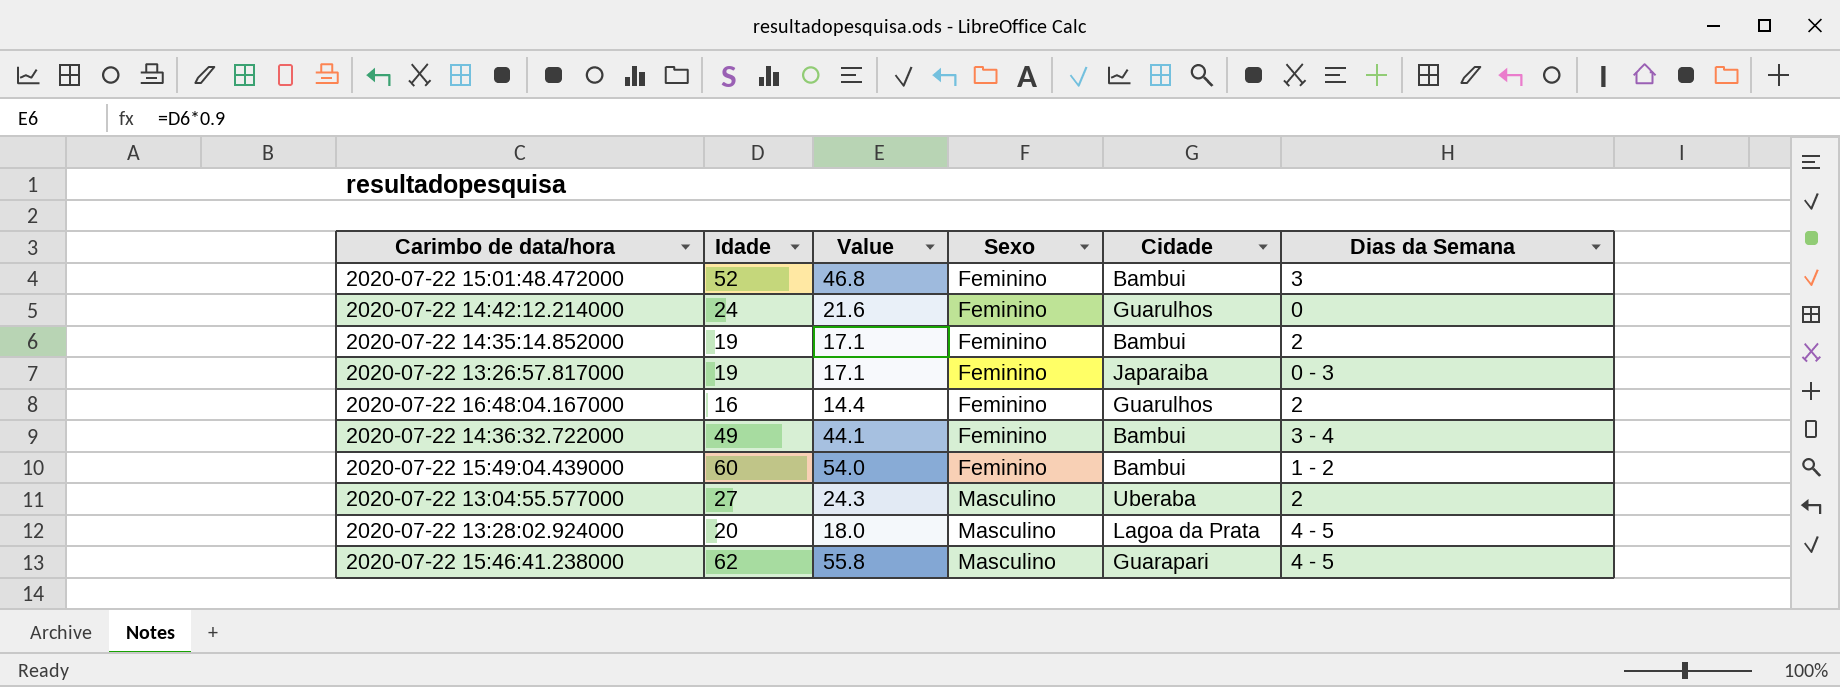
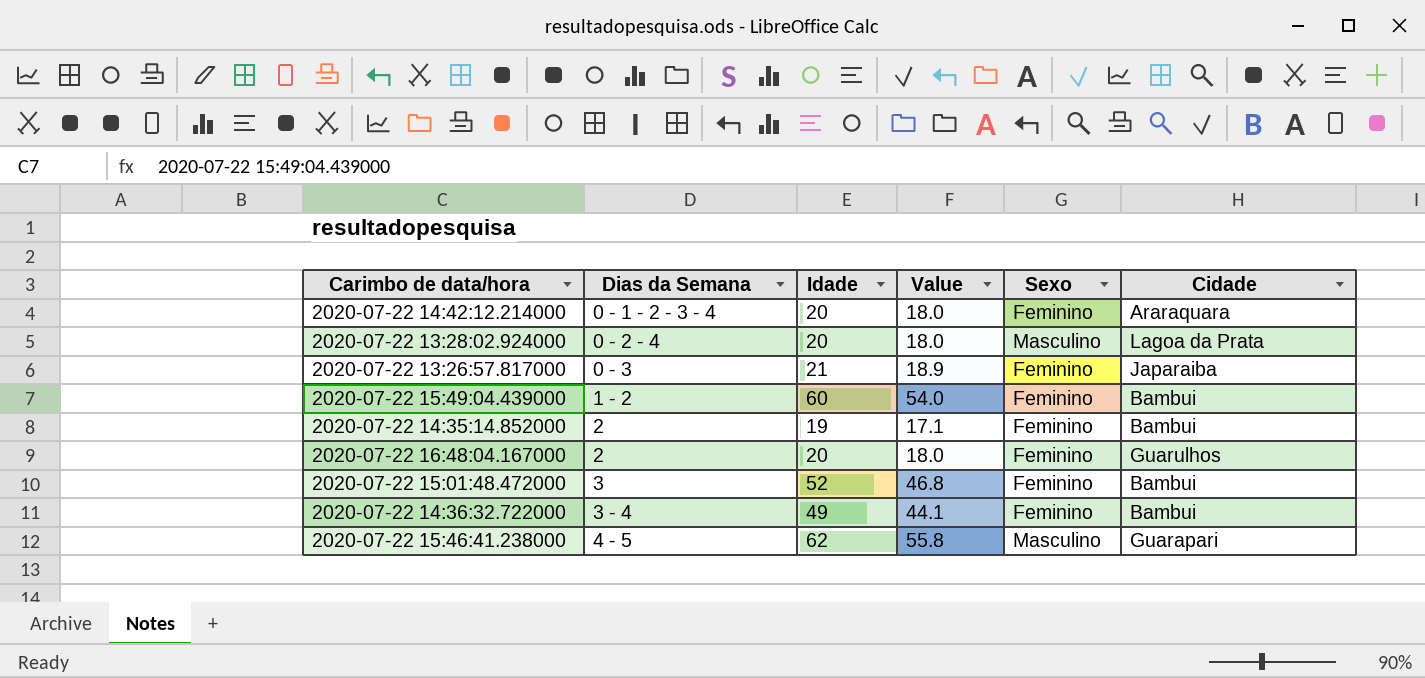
row order: Sexo ascending -> Dias da Semana ascending
column Dias da Semana | position: 6 -> 2
row 2020-07-22 13:04:55.577000: 27 | 24.3 | Masculino | Uberaba | 2 -> none
2020-07-22 14:42:12.214000 | Dias da Semana: 0 -> 0 - 1 - 2 - 3 - 4
2020-07-22 14:42:12.214000 | Idade: 24 -> 20
2020-07-22 14:42:12.214000 | Value: 21.6 -> 18.0
2020-07-22 14:42:12.214000 | Cidade: Guarulhos -> Araraquara
2020-07-22 13:28:02.924000 | Dias da Semana: 4 - 5 -> 0 - 2 - 4
2020-07-22 13:26:57.817000 | Idade: 19 -> 21
2020-07-22 13:26:57.817000 | Value: 17.1 -> 18.9
2020-07-22 16:48:04.167000 | Idade: 16 -> 20
2020-07-22 16:48:04.167000 | Value: 14.4 -> 18.0

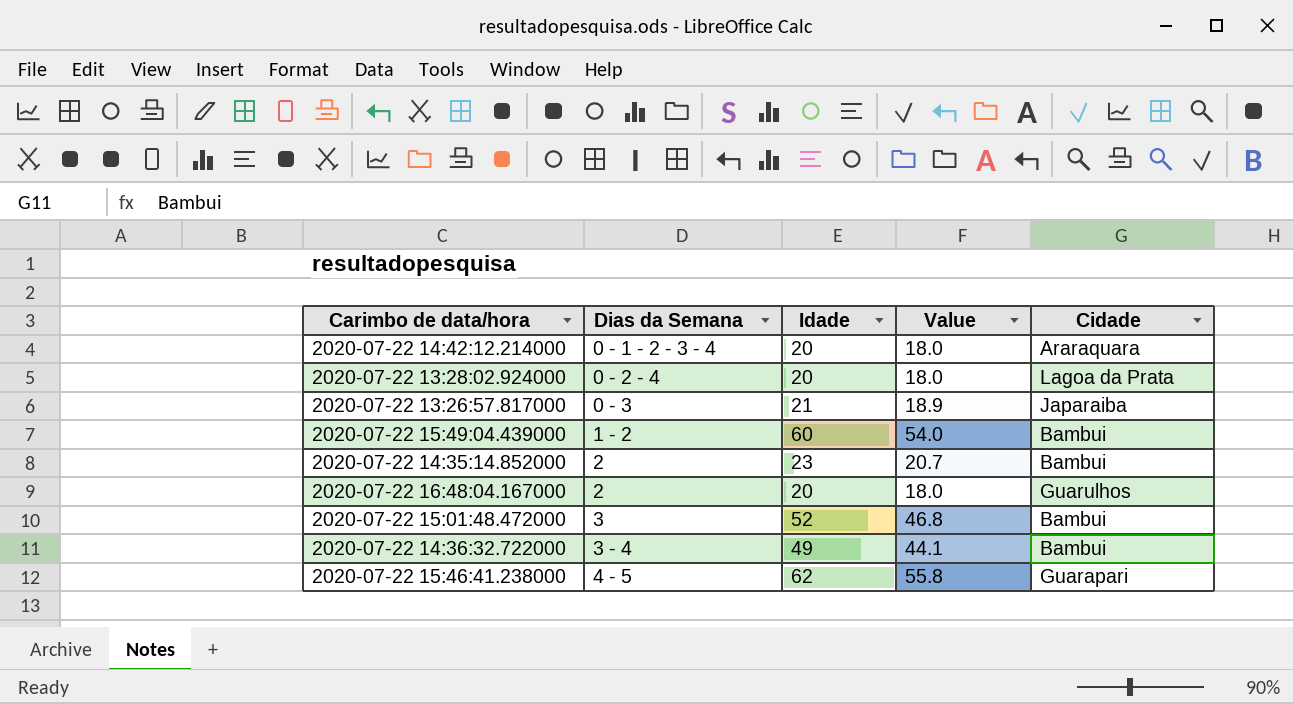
column Sexo | position: 5 -> none
2020-07-22 14:35:14.852000 | Idade: 19 -> 23
2020-07-22 14:35:14.852000 | Value: 17.1 -> 20.7

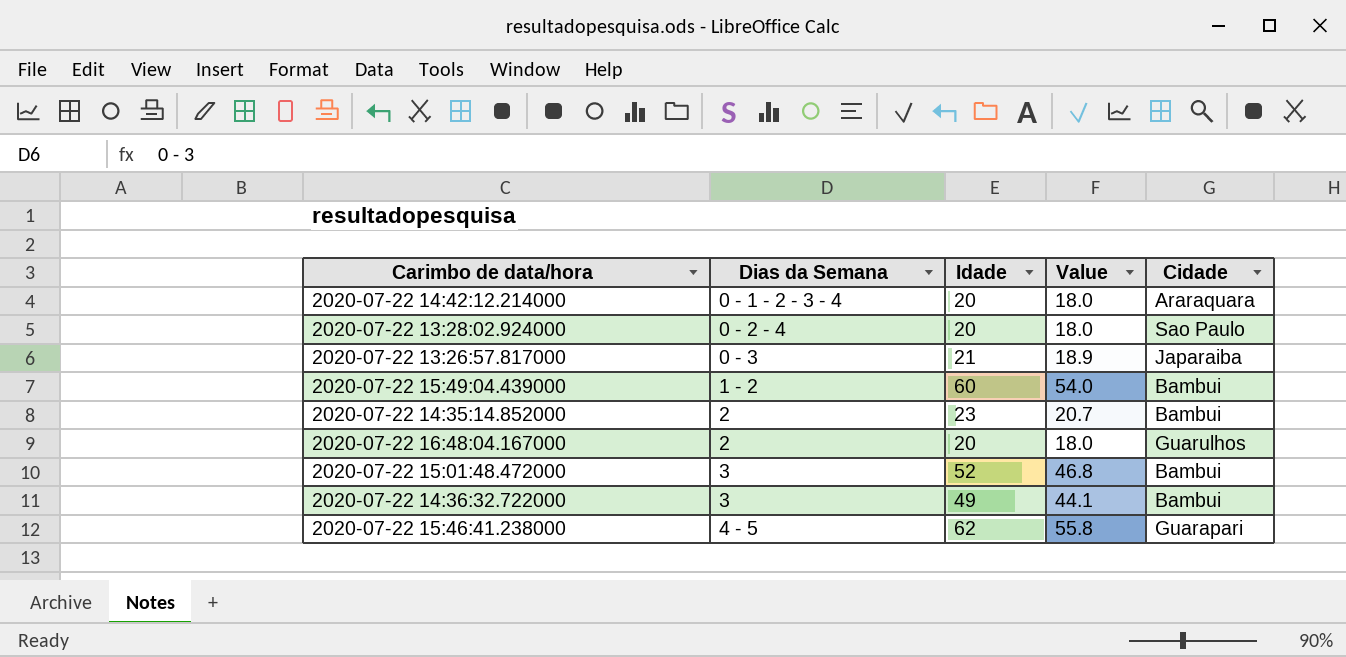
2020-07-22 13:28:02.924000 | Cidade: Lagoa da Prata -> Sao Paulo
2020-07-22 14:36:32.722000 | Dias da Semana: 3 - 4 -> 3

